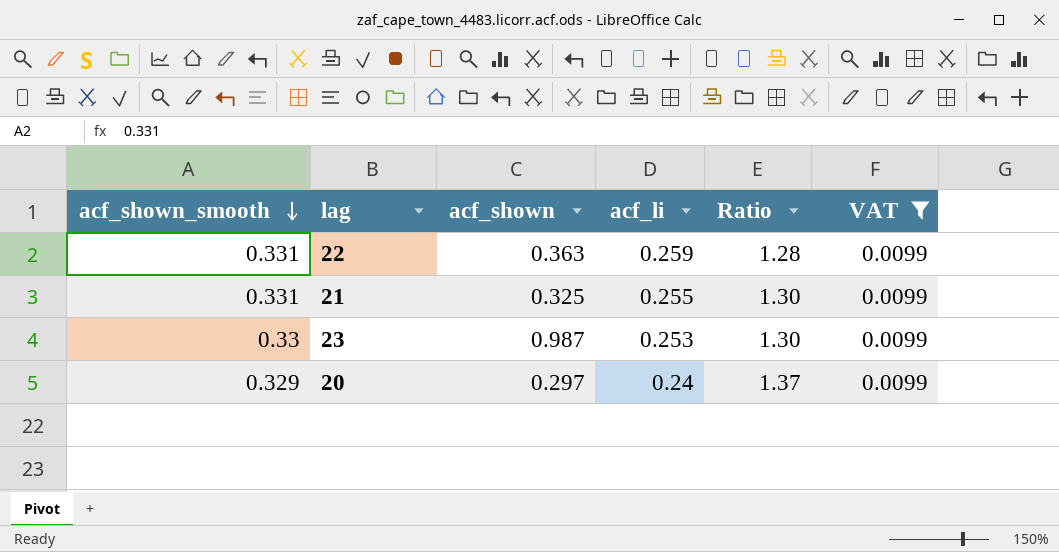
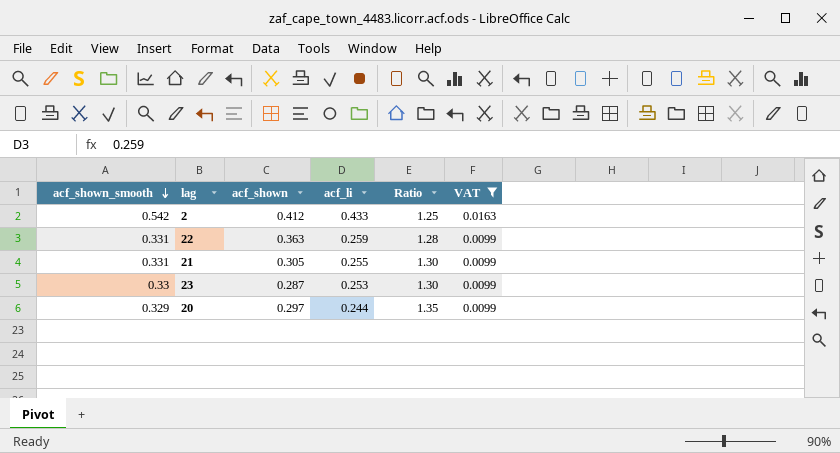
row 2: none -> 0.542 | 0.412 | 0.433 | 1.25 | 0.0163
21 | acf_shown: 0.325 -> 0.305
23 | acf_shown: 0.987 -> 0.287
20 | acf_li: 0.24 -> 0.244
20 | Ratio: 1.37 -> 1.35

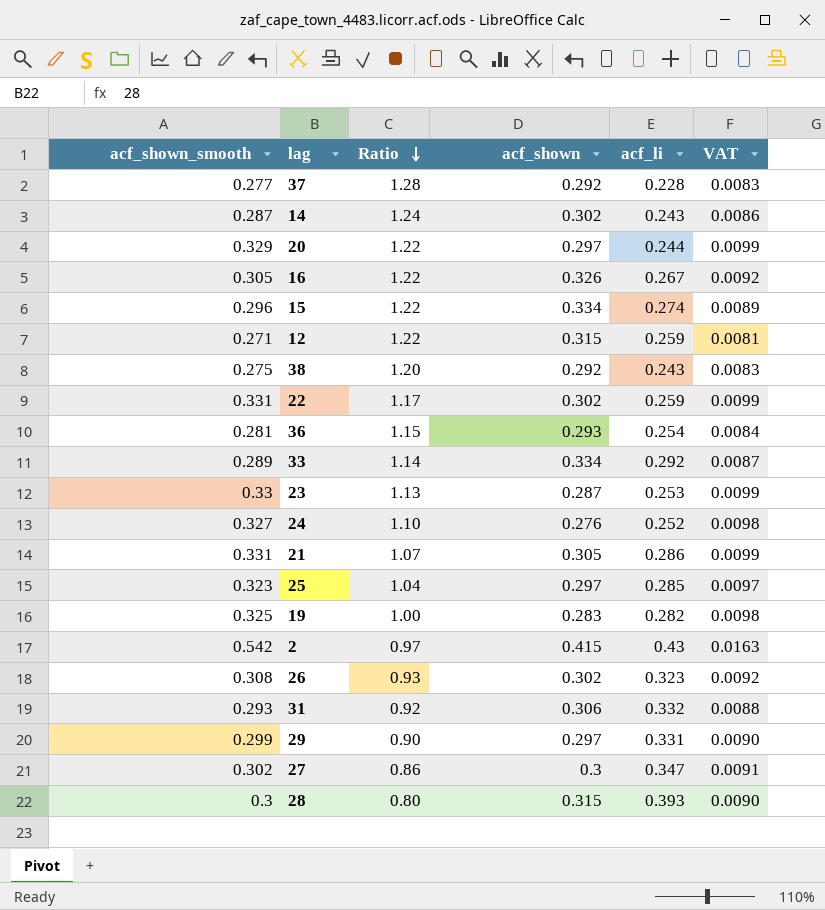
filter: VAT >= 0.0099 -> none
row order: acf_shown_smooth descending -> Ratio descending
column Ratio | formula: [acf_shown_smooth] / [acf_li] -> [acf_shown] / [acf_li]
column Ratio | position: 5 -> 3
22 | acf_shown: 0.363 -> 0.302
21 | acf_li: 0.255 -> 0.286
2 | acf_shown: 0.412 -> 0.415
2 | acf_li: 0.433 -> 0.43

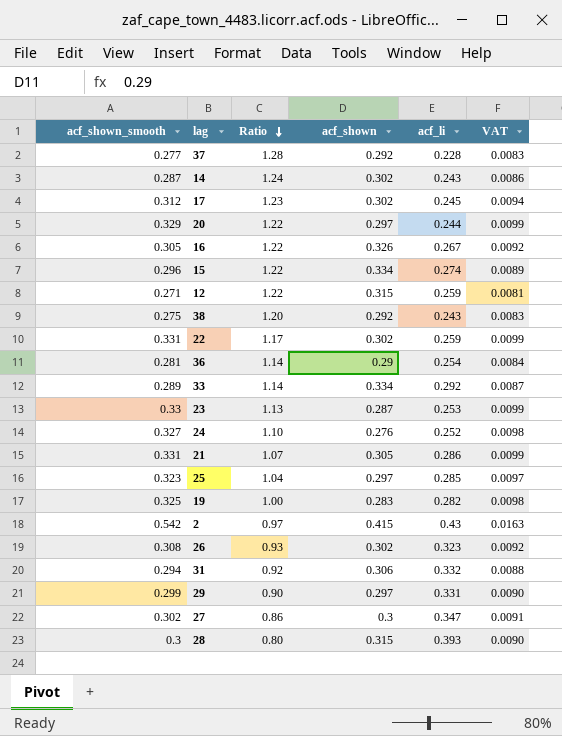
row 17: none -> 0.312 | 1.23 | 0.302 | 0.245 | 0.0094
36 | Ratio: 1.15 -> 1.14
36 | acf_shown: 0.293 -> 0.29
31 | acf_shown_smooth: 0.293 -> 0.294

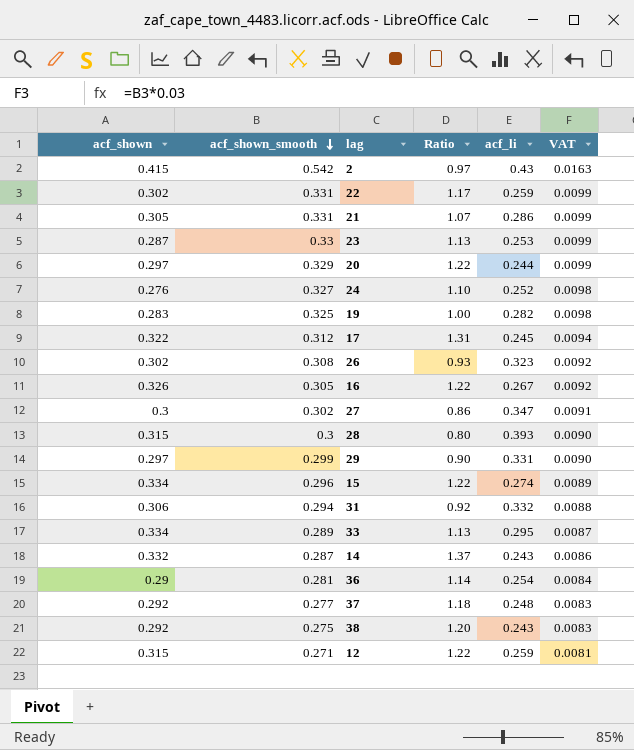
row order: Ratio descending -> acf_shown_smooth descending
column acf_shown | position: 4 -> 1
row 25: 0.323 | 1.04 | 0.297 | 0.285 | 0.0097 -> none
17 | acf_shown: 0.302 -> 0.322
17 | Ratio: 1.23 -> 1.31
33 | Ratio: 1.14 -> 1.13
33 | acf_li: 0.292 -> 0.295
14 | acf_shown: 0.302 -> 0.332
14 | Ratio: 1.24 -> 1.37
37 | Ratio: 1.28 -> 1.18
37 | acf_li: 0.228 -> 0.248

